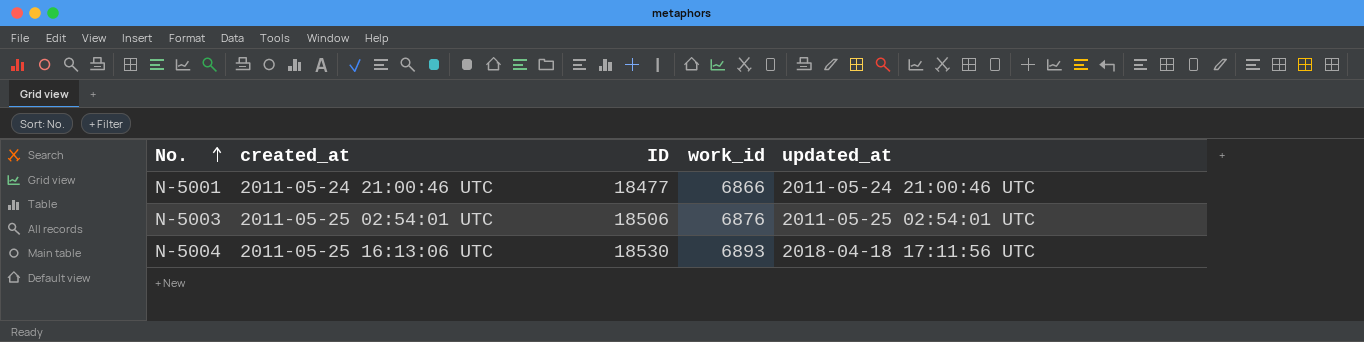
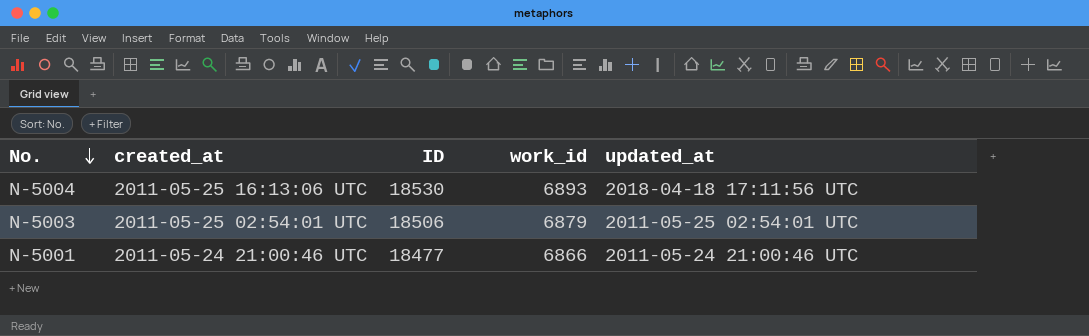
row order: No. ascending -> No. descending
N-5003 | work_id: 6876 -> 6879

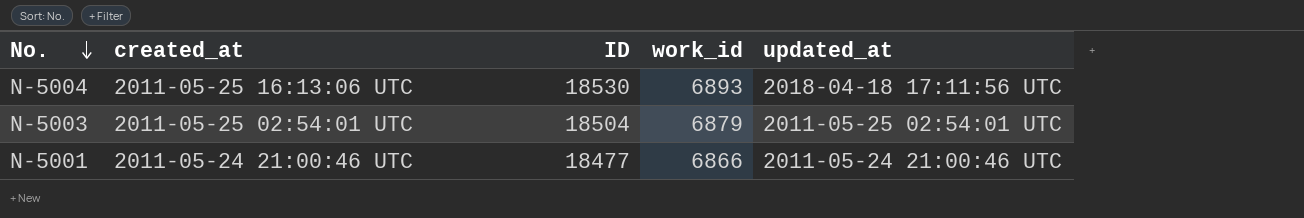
N-5003 | ID: 18506 -> 18504

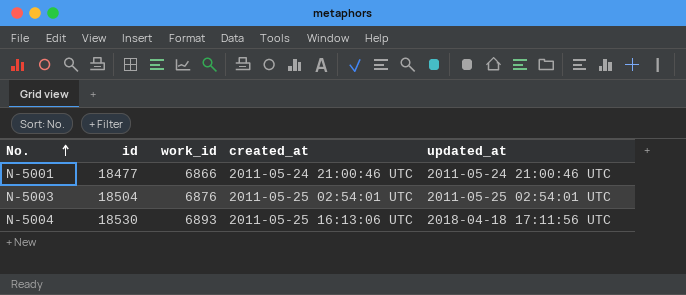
row order: No. descending -> No. ascending
column name: ID -> id
column created_at | position: 2 -> 4
N-5003 | work_id: 6879 -> 6876

